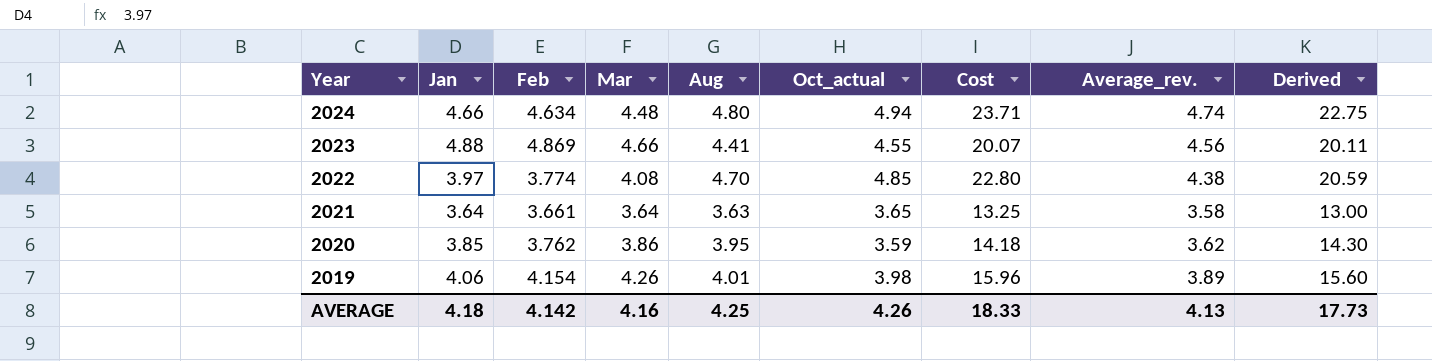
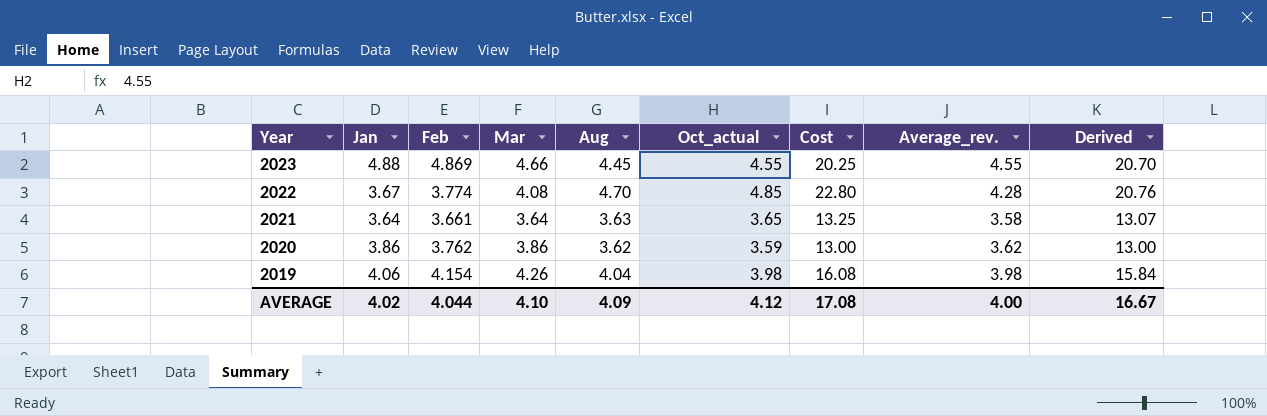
column Derived | formula: [Aug] * [Average_rev.] -> [Oct_actual] * [Average_rev.]
row 2024: 4.66 | 4.634 | 4.48 | 4.80 | 4.94 | 23.71 | 4.74 | 22.75 -> none
2023 | Aug: 4.41 -> 4.45
2023 | Cost: 20.07 -> 20.25
2023 | Average_rev.: 4.56 -> 4.55
2022 | Jan: 3.97 -> 3.67
2022 | Average_rev.: 4.38 -> 4.28
2020 | Jan: 3.85 -> 3.86
2020 | Aug: 3.95 -> 3.62
2020 | Cost: 14.18 -> 13.00
2019 | Aug: 4.01 -> 4.04
2019 | Cost: 15.96 -> 16.08
2019 | Average_rev.: 3.89 -> 3.98
AVERAGE | Jan: 4.18 -> 4.02
AVERAGE | Feb: 4.142 -> 4.044
AVERAGE | Mar: 4.16 -> 4.10
AVERAGE | Aug: 4.25 -> 4.09
AVERAGE | Oct_actual: 4.26 -> 4.12
AVERAGE | Cost: 18.33 -> 17.08
AVERAGE | Average_rev.: 4.13 -> 4.00
AVERAGE | Derived: 17.73 -> 16.67

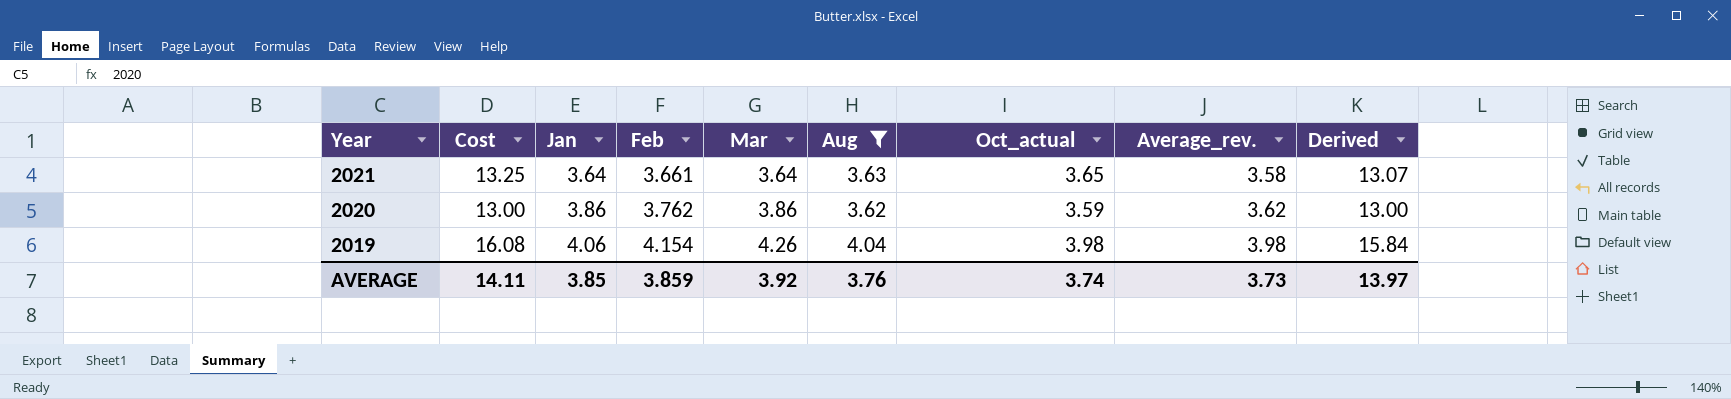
filter: none -> Aug <= 4.04
column Cost | position: 7 -> 2
AVERAGE | Cost: 17.08 -> 14.11
AVERAGE | Jan: 4.02 -> 3.85
AVERAGE | Feb: 4.044 -> 3.859
AVERAGE | Mar: 4.10 -> 3.92
AVERAGE | Aug: 4.09 -> 3.76
AVERAGE | Oct_actual: 4.12 -> 3.74
AVERAGE | Average_rev.: 4.00 -> 3.73
AVERAGE | Derived: 16.67 -> 13.97

